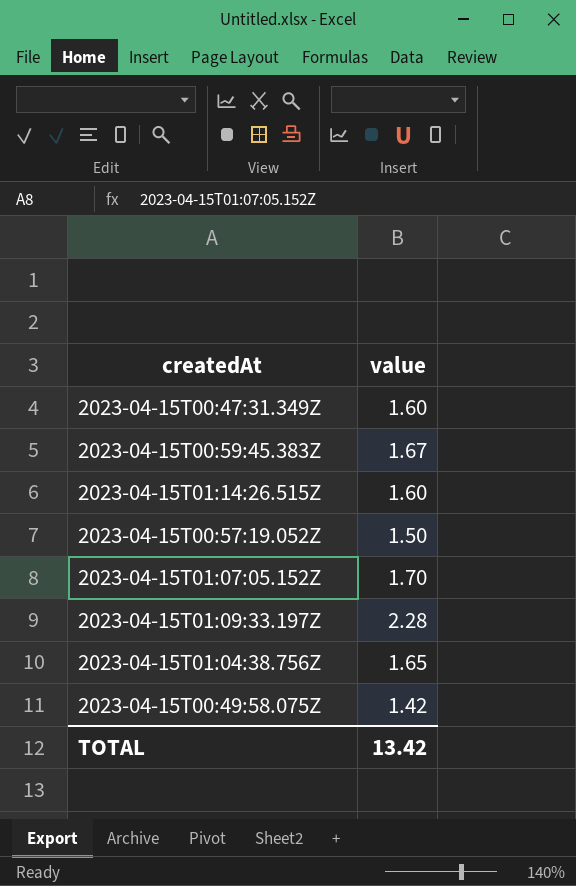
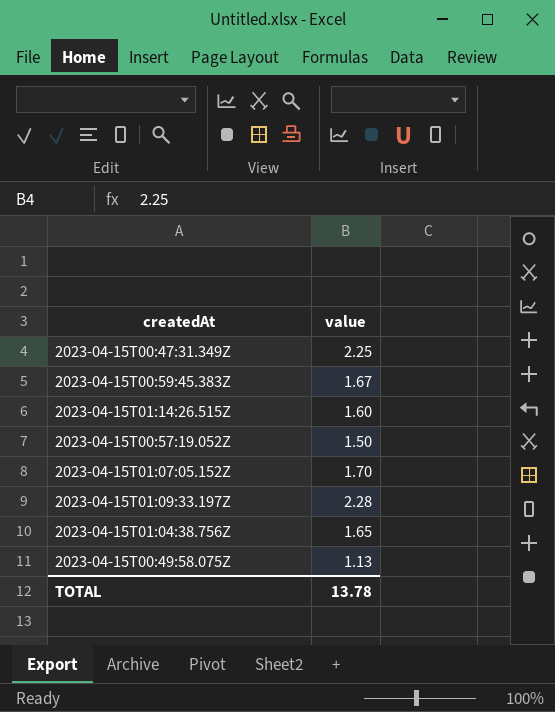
2023-04-15T00:47:31.349Z | value: 1.60 -> 2.25
2023-04-15T00:49:58.075Z | value: 1.42 -> 1.13
TOTAL | value: 13.42 -> 13.78

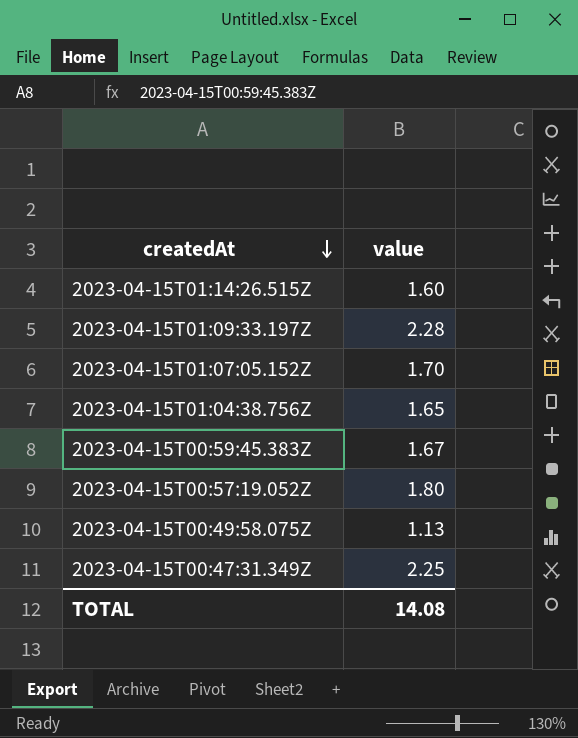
row order: none -> createdAt descending
2023-04-15T00:57:19.052Z | value: 1.50 -> 1.80
TOTAL | value: 13.78 -> 14.08

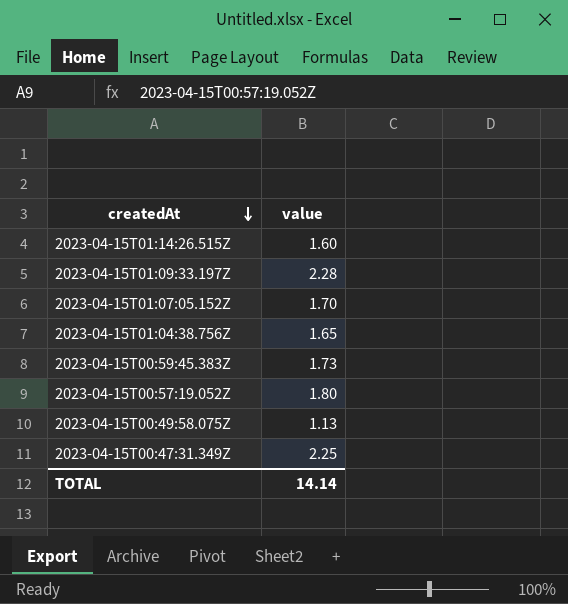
2023-04-15T00:59:45.383Z | value: 1.67 -> 1.73
TOTAL | value: 14.08 -> 14.14

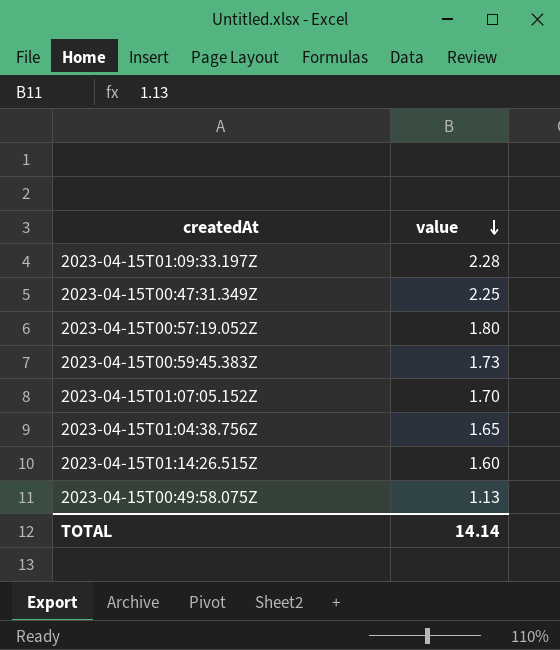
row order: createdAt descending -> value descending

